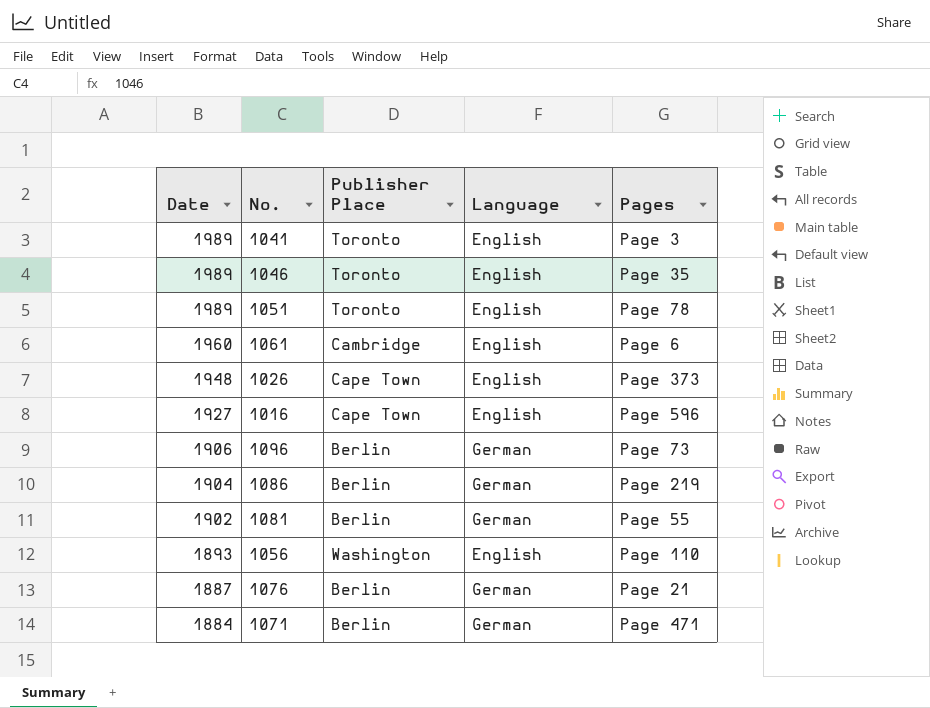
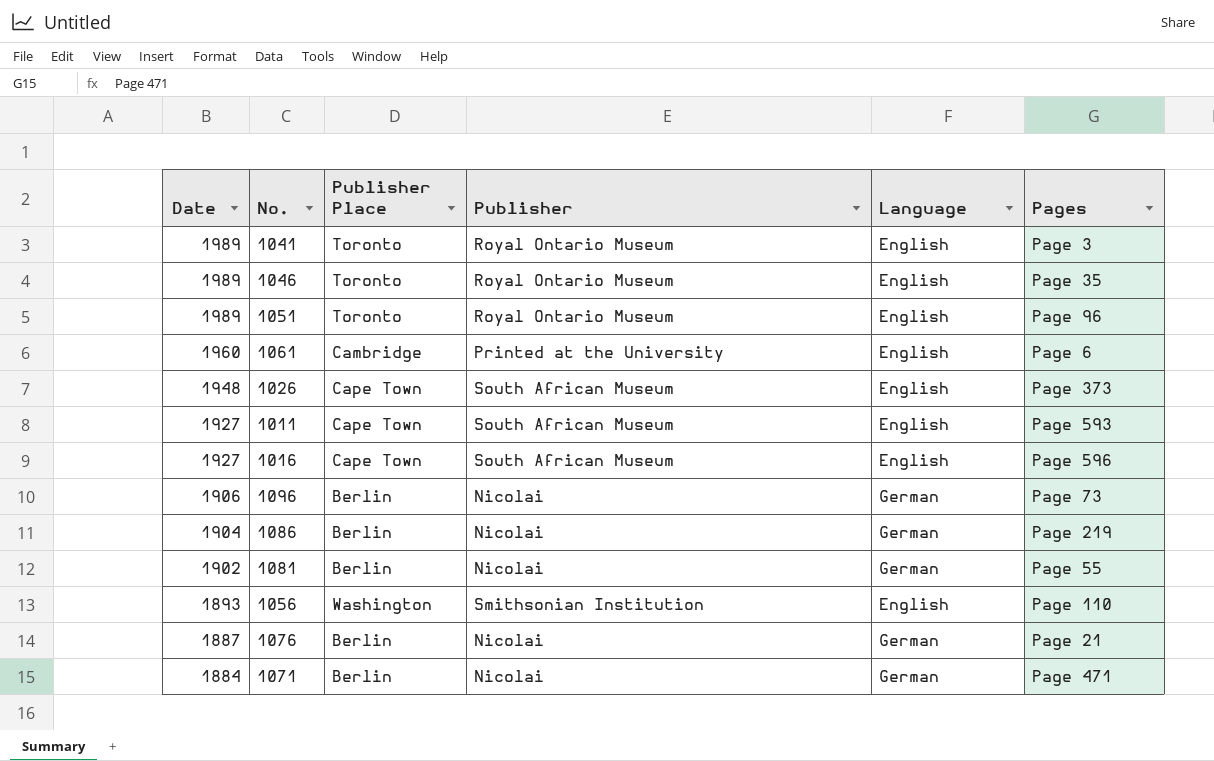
column Publisher | position: none -> 4
1051 | Pages: Page 78 -> Page 96
row 1011: none -> 1927 | Cape Town | South African Museum | English | Page 593

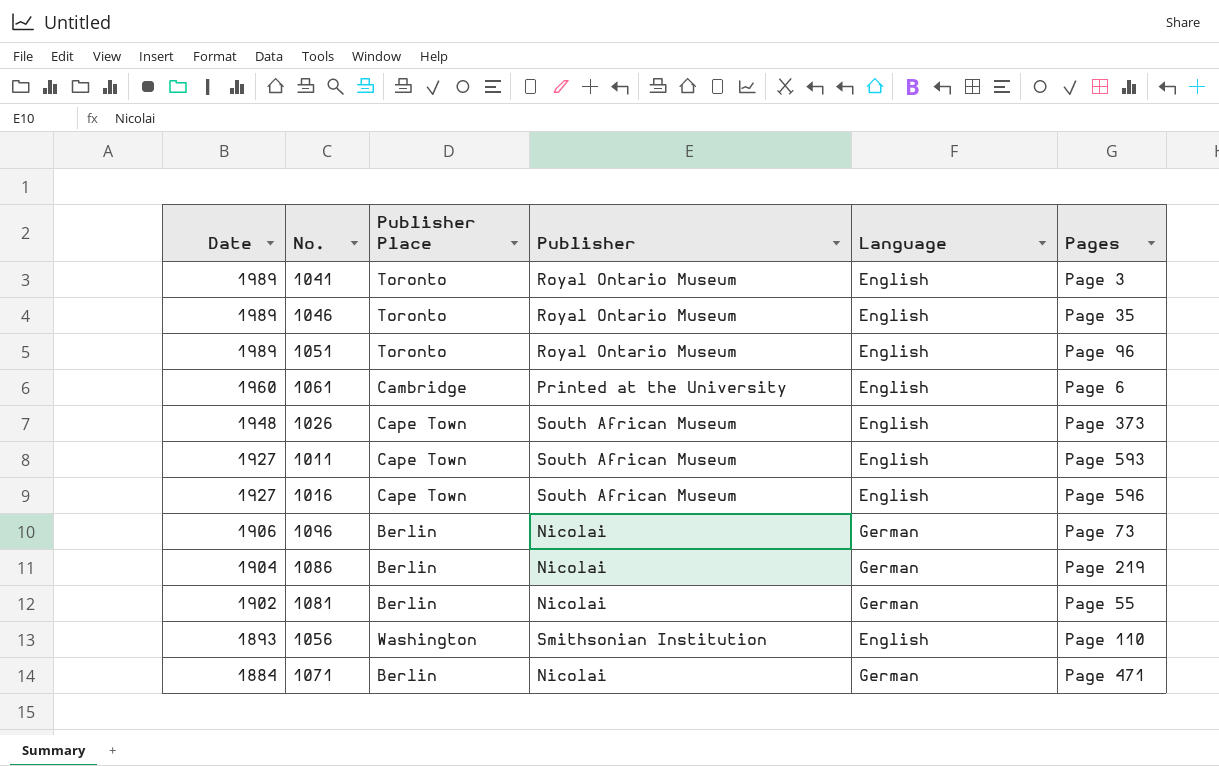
row 1076: 1887 | Berlin | Nicolai | German | Page 21 -> none

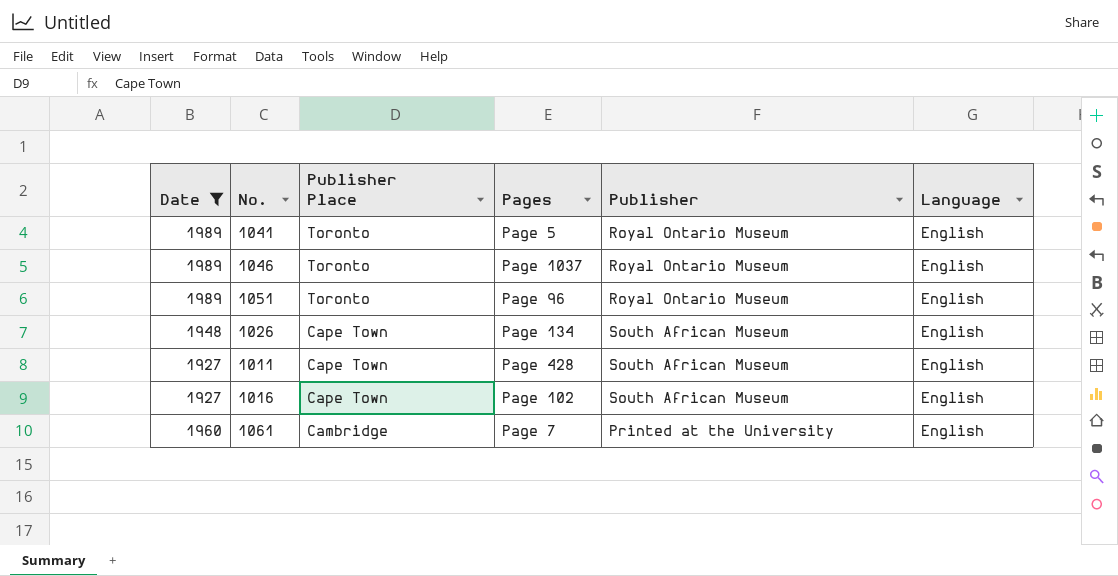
filter: none -> Date >= 1927
row order: Date descending -> Publisher Place descending
column Pages | position: 6 -> 4
1041 | Pages: Page 3 -> Page 5
1046 | Pages: Page 35 -> Page 1037
1026 | Pages: Page 373 -> Page 134
1011 | Pages: Page 593 -> Page 428
1016 | Pages: Page 596 -> Page 102
1061 | Pages: Page 6 -> Page 7

